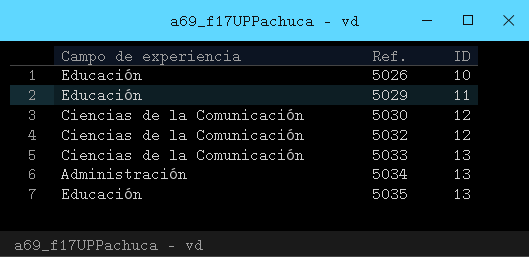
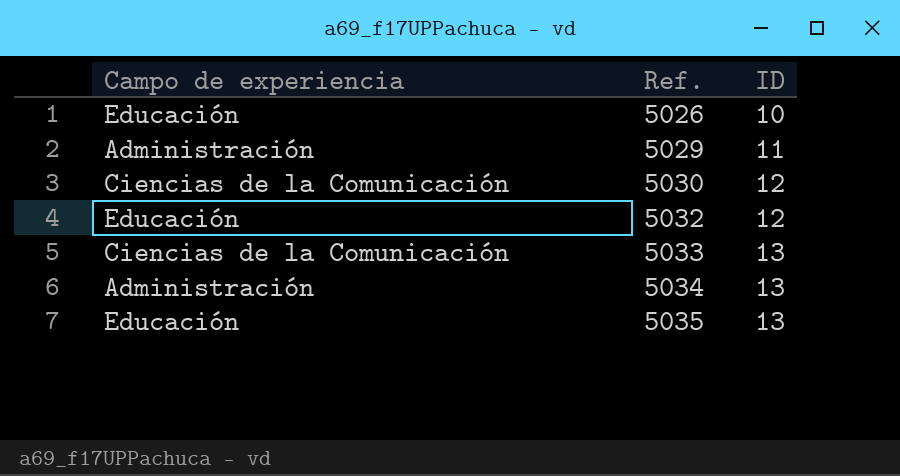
5029 | Campo de experiencia: Educación -> Administración
5032 | Campo de experiencia: Ciencias de la Comunicación -> Educación

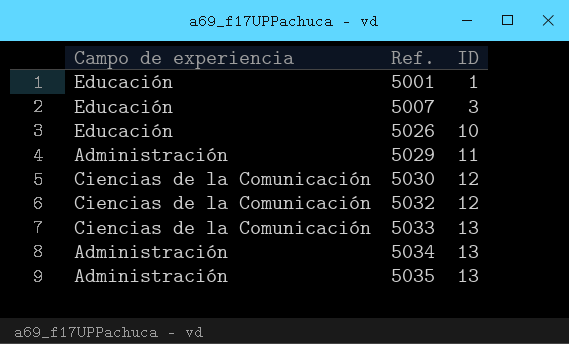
row 5001: none -> Educación | 1
row 5007: none -> Educación | 3
5032 | Campo de experiencia: Educación -> Ciencias de la Comunicación
5035 | Campo de experiencia: Educación -> Administración

